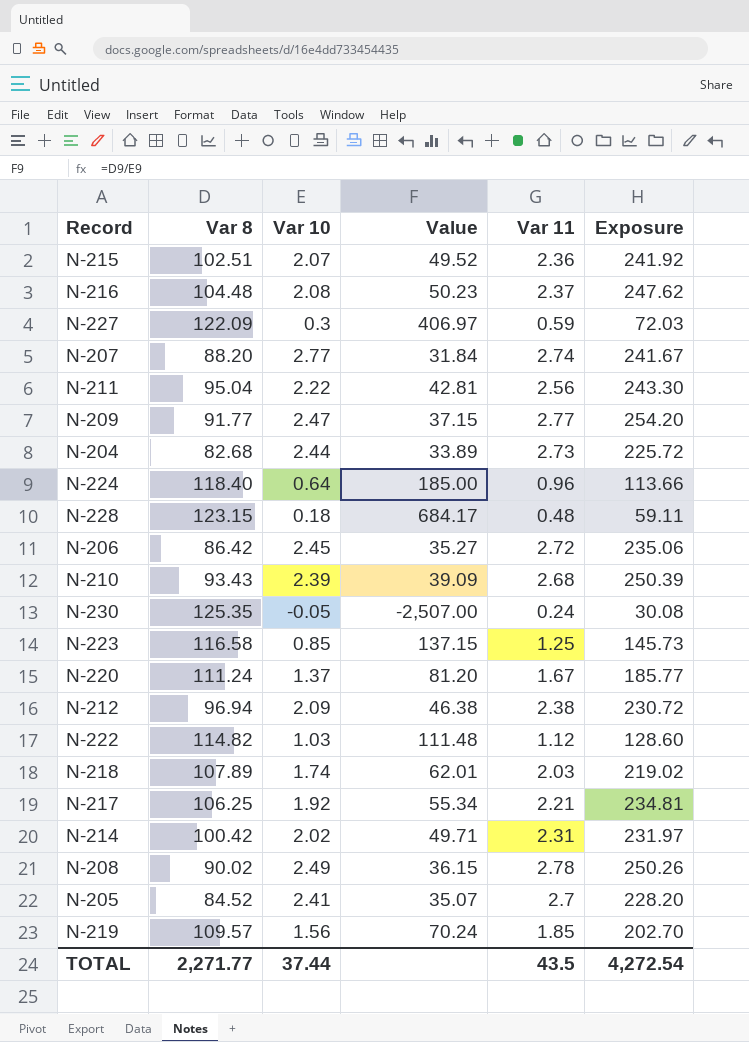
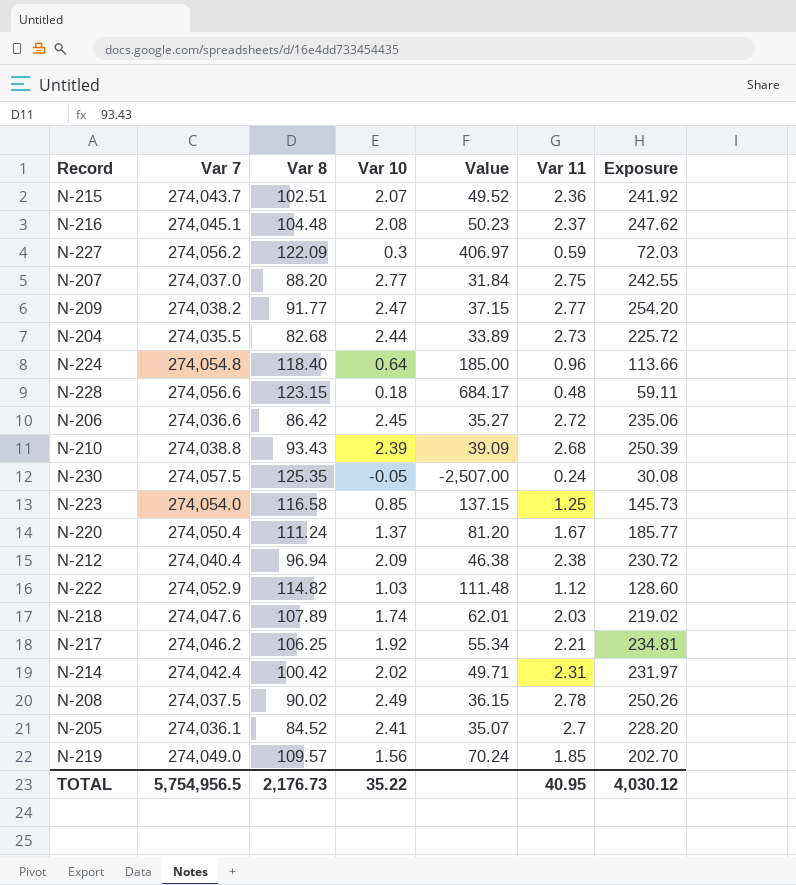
column Var 7 | position: none -> 2
row N-211: 95.04 | 2.22 | 42.81 | 2.56 | 243.30 -> none
N-207 | Var 11: 2.74 -> 2.75
N-207 | Exposure: 241.67 -> 242.55
TOTAL | Var 8: 2,271.77 -> 2,176.73
TOTAL | Var 10: 37.44 -> 35.22
TOTAL | Var 11: 43.5 -> 40.95
TOTAL | Exposure: 4,272.54 -> 4,030.12

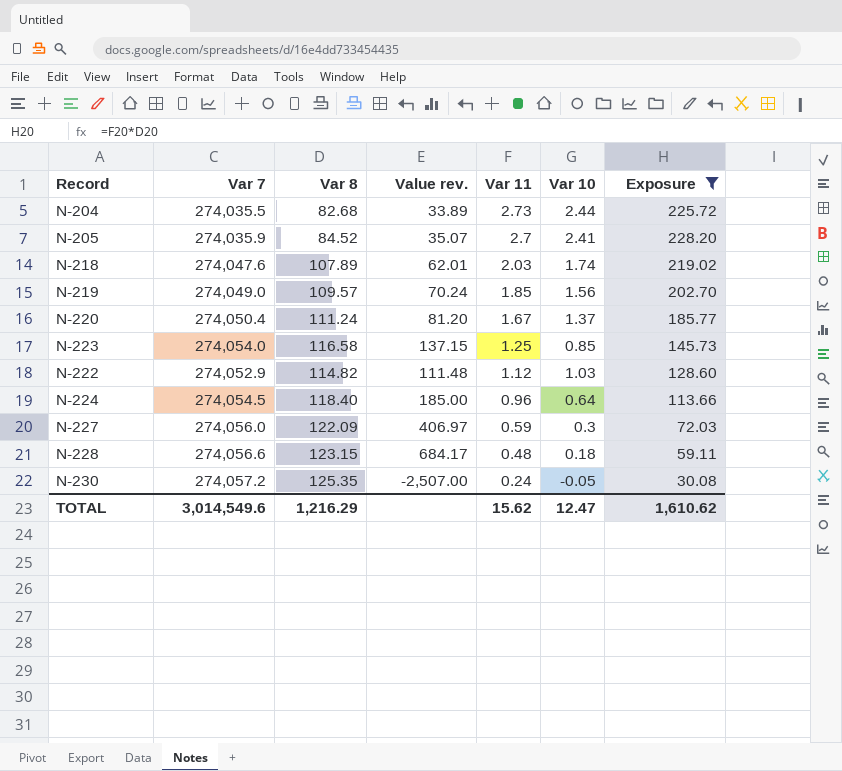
filter: none -> Exposure <= 228.20
row order: none -> Var 11 descending
column name: Value -> Value rev.
column Var 10 | position: 4 -> 6
N-205 | Var 7: 274,036.1 -> 274,035.9
N-224 | Var 7: 274,054.8 -> 274,054.5
N-227 | Var 7: 274,056.2 -> 274,056.0
N-230 | Var 7: 274,057.5 -> 274,057.2
TOTAL | Var 7: 5,754,956.5 -> 3,014,549.6
TOTAL | Var 8: 2,176.73 -> 1,216.29
TOTAL | Var 11: 40.95 -> 15.62
TOTAL | Var 10: 35.22 -> 12.47
TOTAL | Exposure: 4,030.12 -> 1,610.62

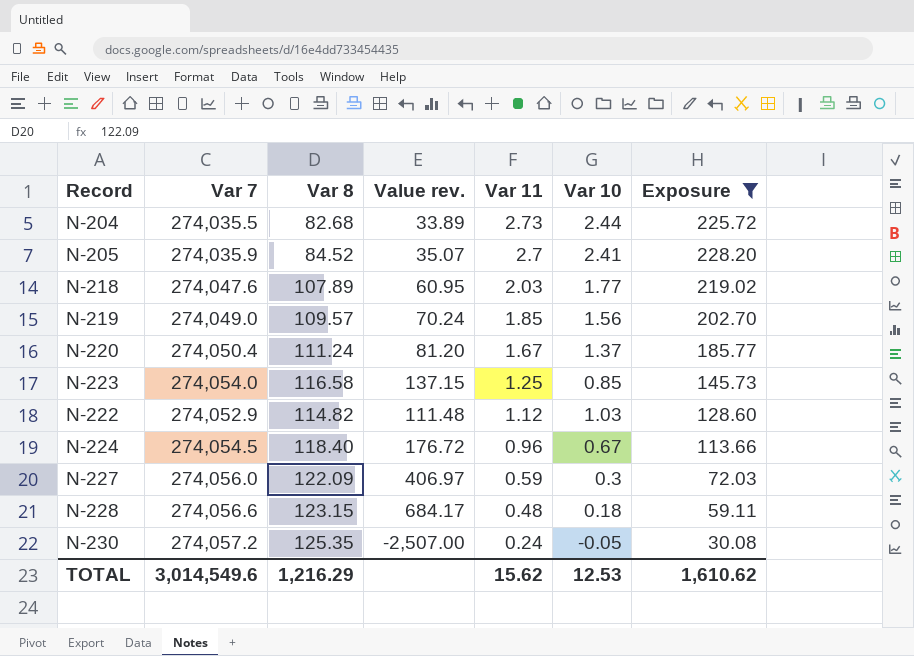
N-218 | Value rev.: 62.01 -> 60.95
N-218 | Var 10: 1.74 -> 1.77
N-224 | Value rev.: 185.00 -> 176.72
N-224 | Var 10: 0.64 -> 0.67
TOTAL | Var 10: 12.47 -> 12.53

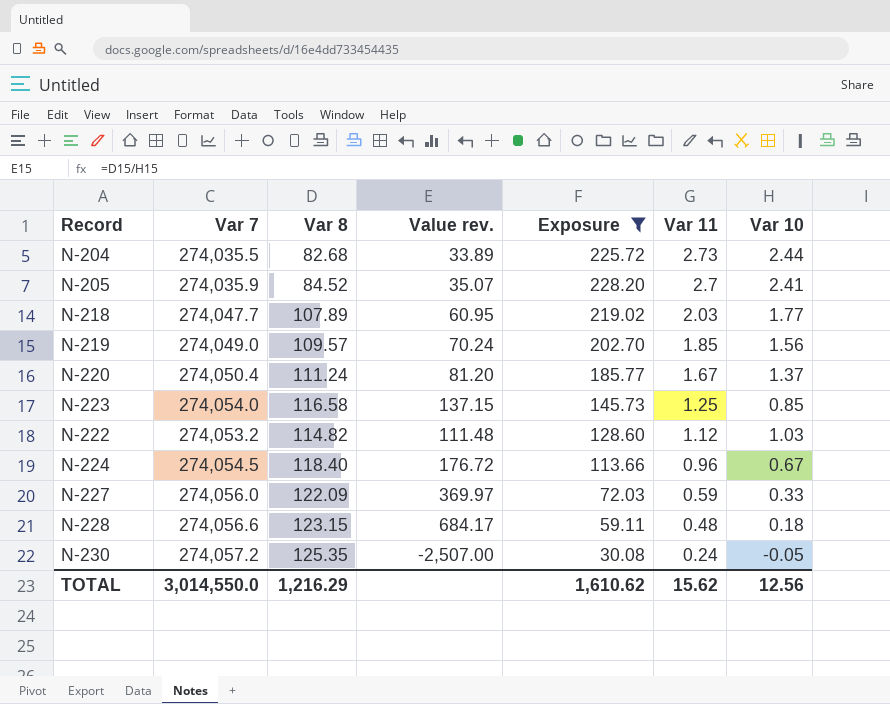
column Exposure | position: 7 -> 5
N-218 | Var 7: 274,047.6 -> 274,047.7
N-222 | Var 7: 274,052.9 -> 274,053.2
N-227 | Value rev.: 406.97 -> 369.97
N-227 | Var 10: 0.3 -> 0.33
TOTAL | Var 7: 3,014,549.6 -> 3,014,550.0
TOTAL | Var 10: 12.53 -> 12.56

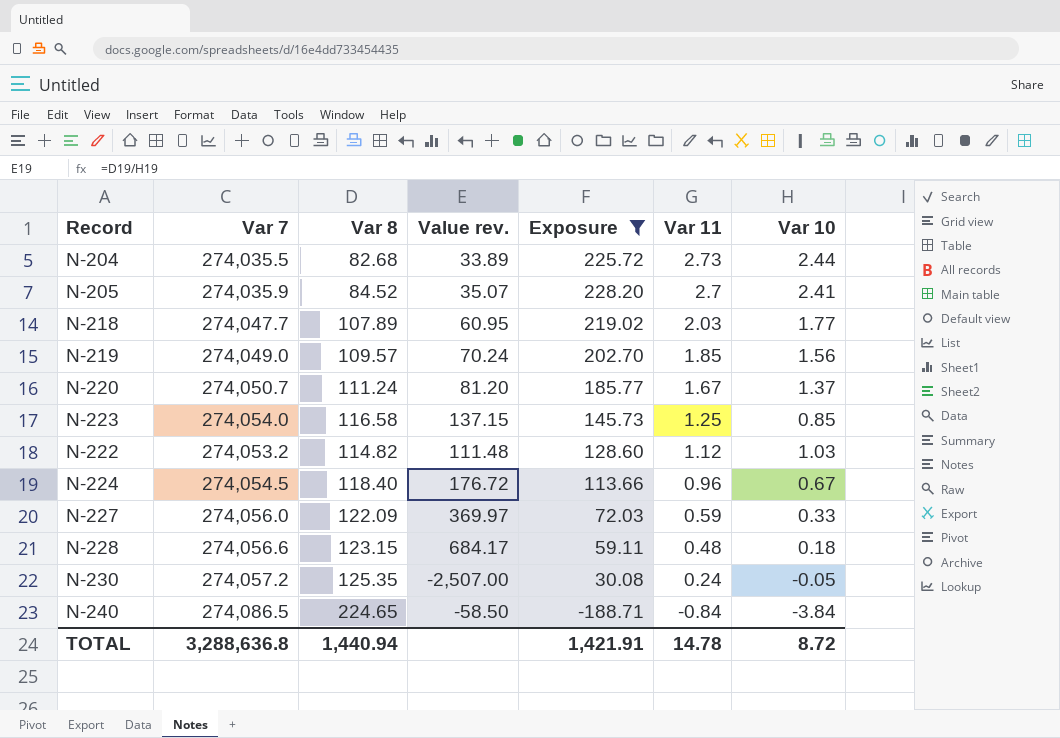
N-220 | Var 7: 274,050.4 -> 274,050.7
row N-240: none -> 274,086.5 | 224.65 | -58.50 | -188.71 | -0.84 | -3.84
TOTAL | Var 7: 3,014,550.0 -> 3,288,636.8
TOTAL | Var 8: 1,216.29 -> 1,440.94
TOTAL | Exposure: 1,610.62 -> 1,421.91
TOTAL | Var 11: 15.62 -> 14.78
TOTAL | Var 10: 12.56 -> 8.72

